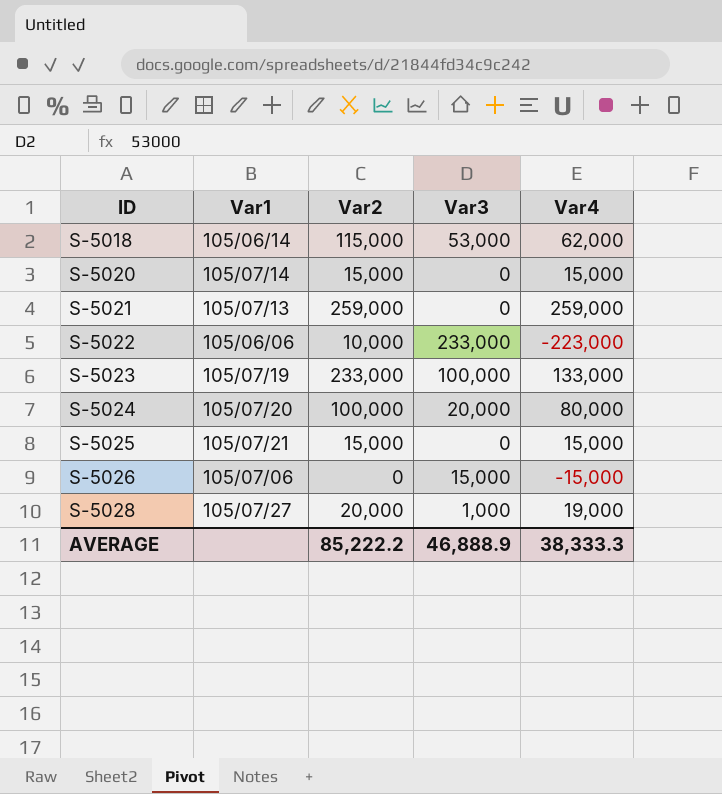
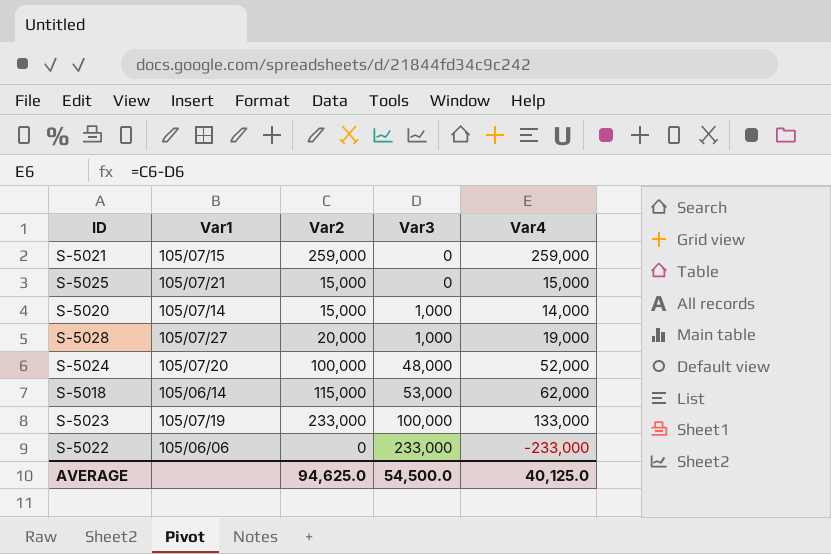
row order: ID ascending -> Var3 ascending
row S-5026: 105/07/06 | 0 | 15,000 | -15,000 -> none
S-5021 | Var1: 105/07/13 -> 105/07/15
S-5020 | Var3: 0 -> 1,000
S-5020 | Var4: 15,000 -> 14,000
S-5024 | Var3: 20,000 -> 48,000
S-5024 | Var4: 80,000 -> 52,000
S-5022 | Var2: 10,000 -> 0
S-5022 | Var4: -223,000 -> -233,000
AVERAGE | Var2: 85,222.2 -> 94,625.0
AVERAGE | Var3: 46,888.9 -> 54,500.0
AVERAGE | Var4: 38,333.3 -> 40,125.0

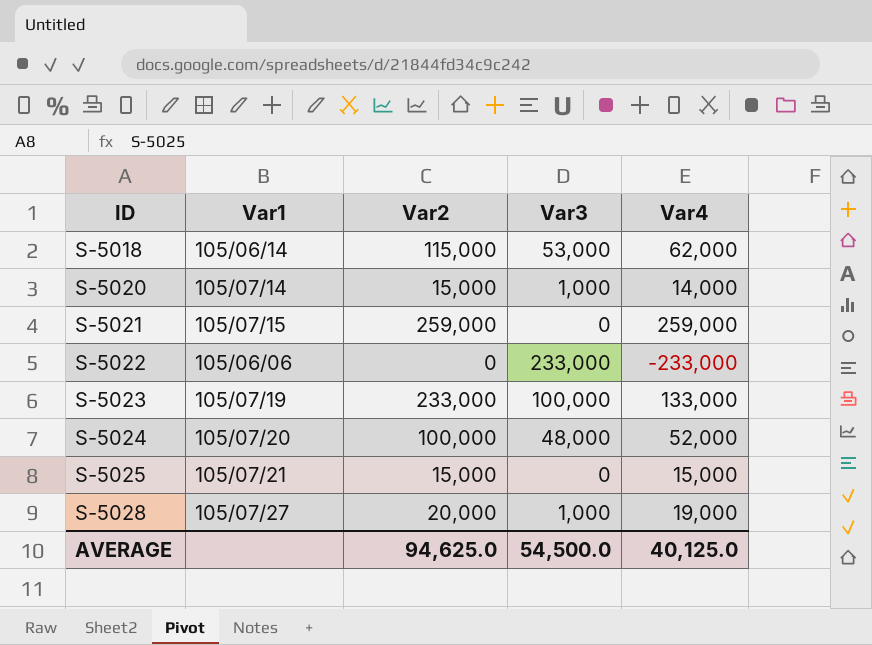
row order: Var3 ascending -> ID ascending

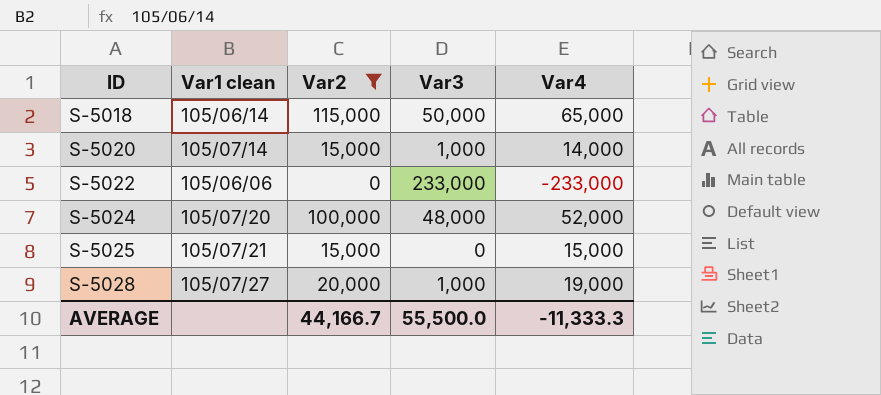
filter: none -> Var2 <= 115,000
column name: Var1 -> Var1 clean
S-5018 | Var3: 53,000 -> 50,000
S-5018 | Var4: 62,000 -> 65,000
AVERAGE | Var2: 94,625.0 -> 44,166.7
AVERAGE | Var3: 54,500.0 -> 55,500.0
AVERAGE | Var4: 40,125.0 -> -11,333.3

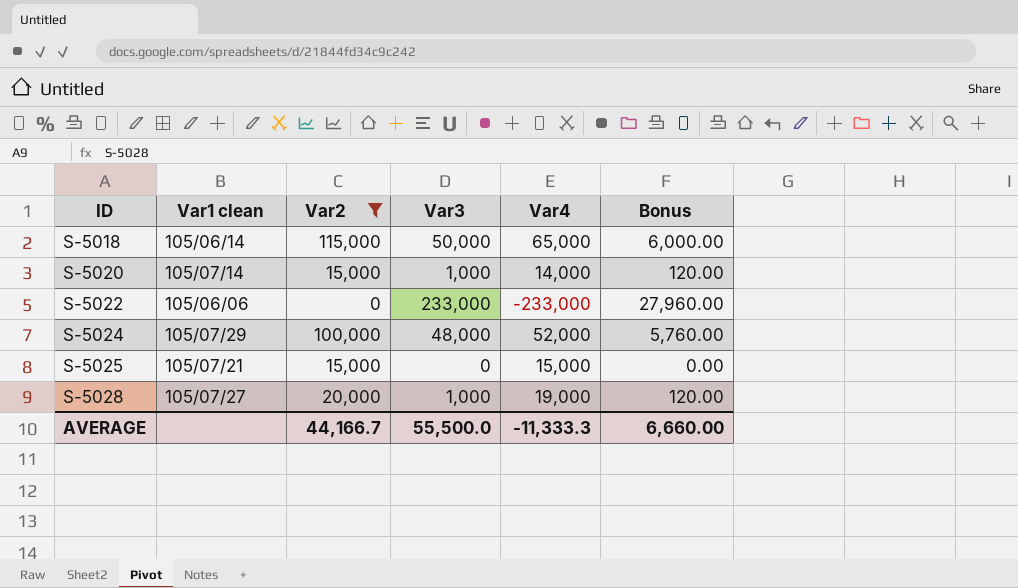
column Bonus | formula: none -> [Var3] * 0.12
S-5024 | Var1 clean: 105/07/20 -> 105/07/29

